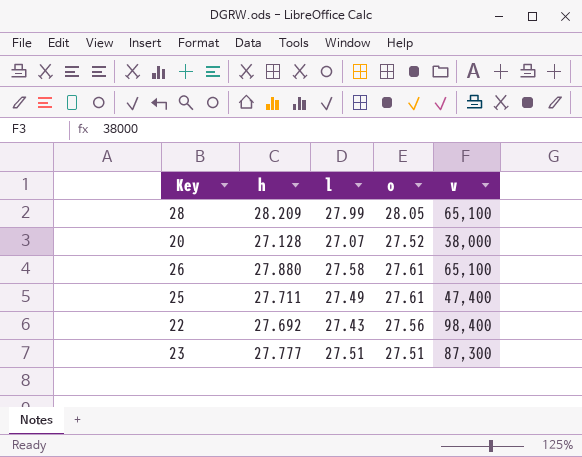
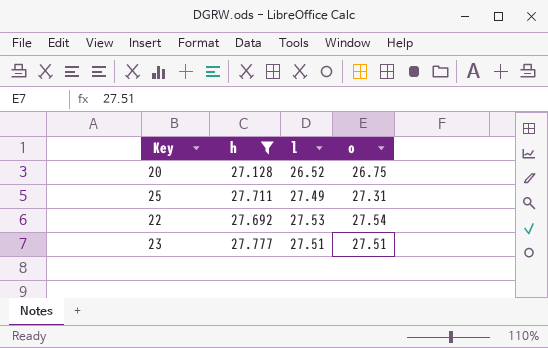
filter: none -> h <= 27.777
column v | position: 5 -> none
20 | l: 27.07 -> 26.52
20 | o: 27.52 -> 26.75
25 | o: 27.61 -> 27.31
22 | l: 27.43 -> 27.53
22 | o: 27.56 -> 27.54

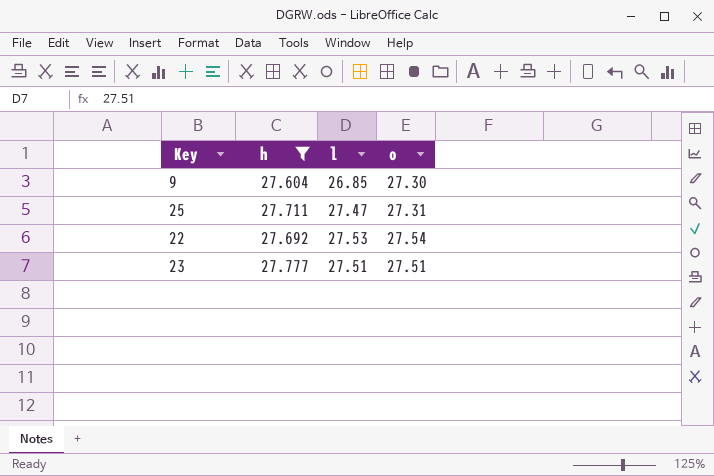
row 20: 27.128 | 26.52 | 26.75 -> none
row 9: none -> 27.604 | 26.85 | 27.30
25 | l: 27.49 -> 27.47

